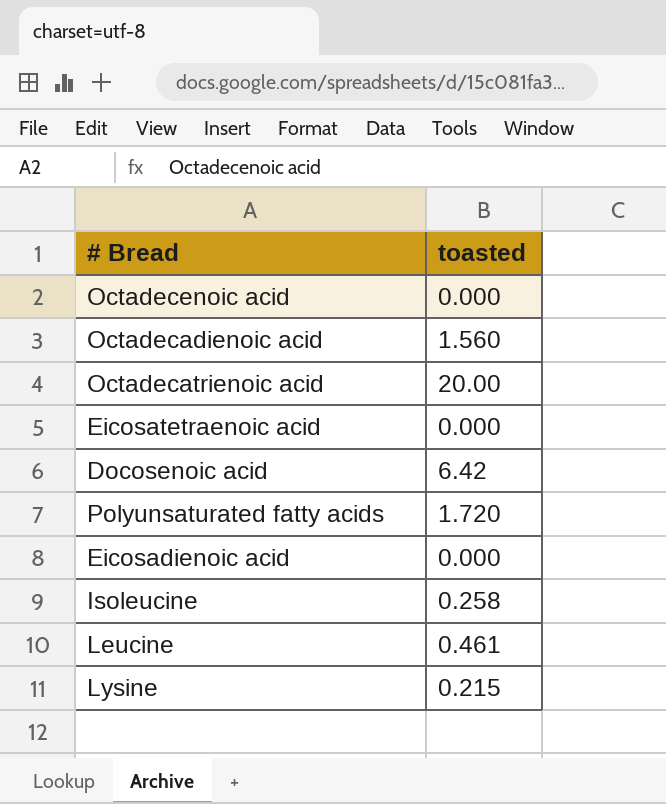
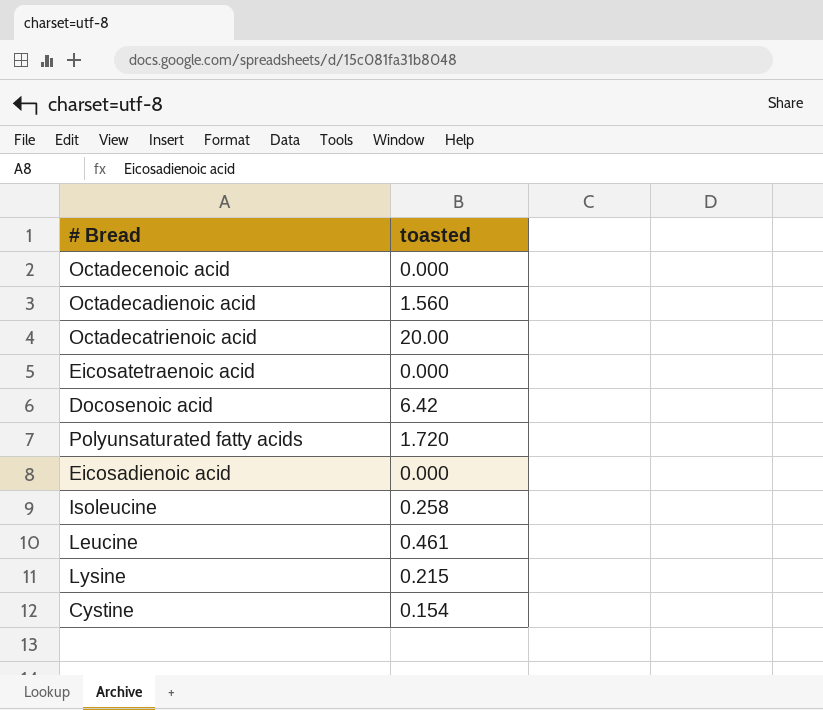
row Cystine: none -> 0.154

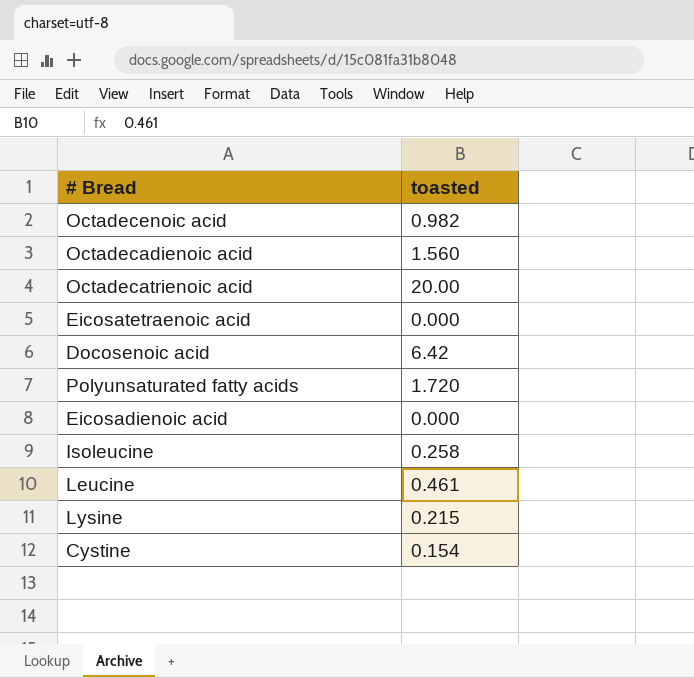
Octadecenoic acid | toasted: 0.000 -> 0.982

